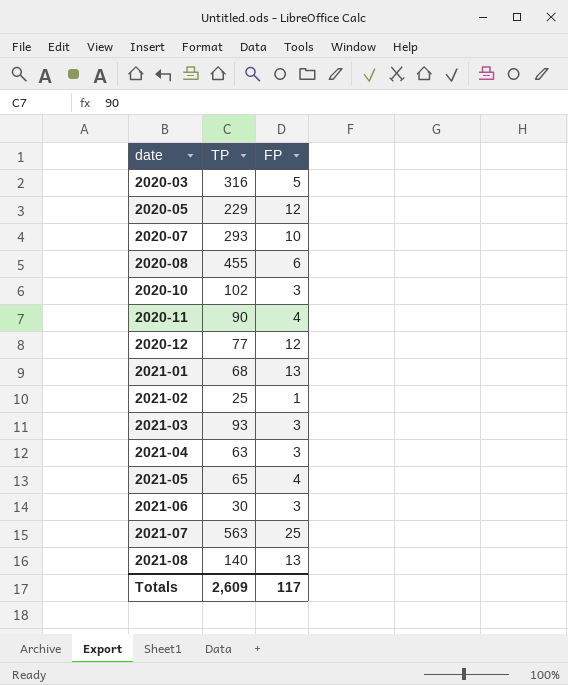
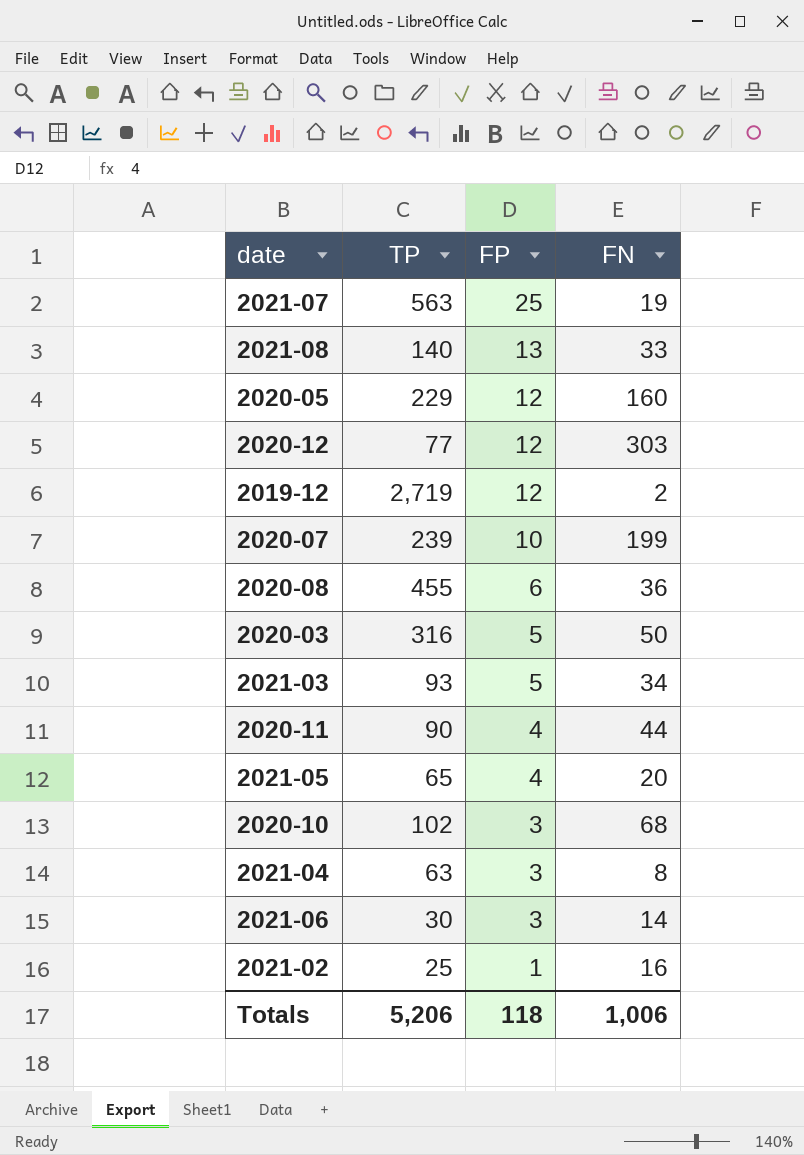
row order: date ascending -> FP descending
column FN | position: none -> 4
row 2021-01: 68 | 13 -> none
row 2019-12: none -> 2,719 | 12 | 2
2020-07 | TP: 293 -> 239
2021-03 | FP: 3 -> 5
Totals | TP: 2,609 -> 5,206
Totals | FP: 117 -> 118

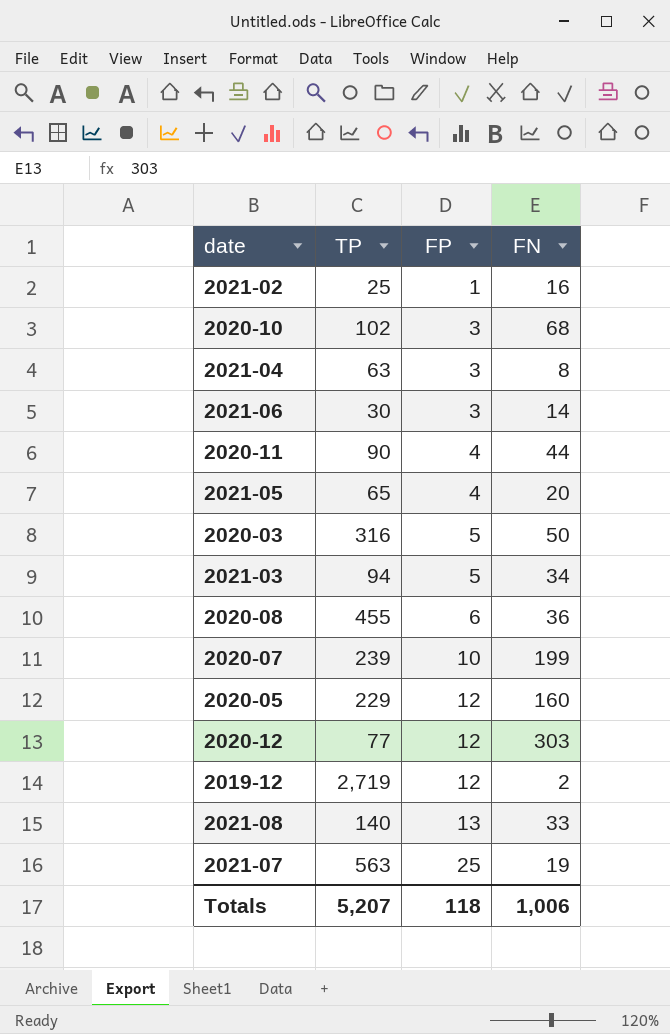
row order: FP descending -> FP ascending
2021-03 | TP: 93 -> 94
Totals | TP: 5,206 -> 5,207

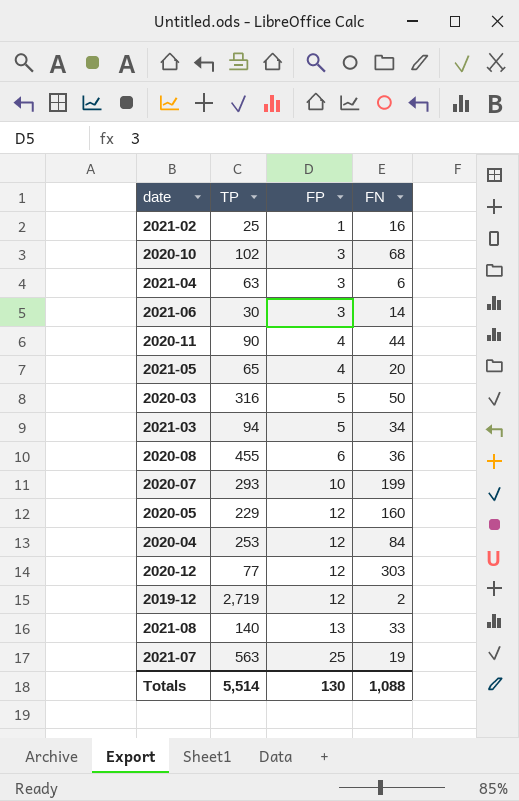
2021-04 | FN: 8 -> 6
2020-07 | TP: 239 -> 293
row 2020-04: none -> 253 | 12 | 84
Totals | TP: 5,207 -> 5,514
Totals | FP: 118 -> 130
Totals | FN: 1,006 -> 1,088

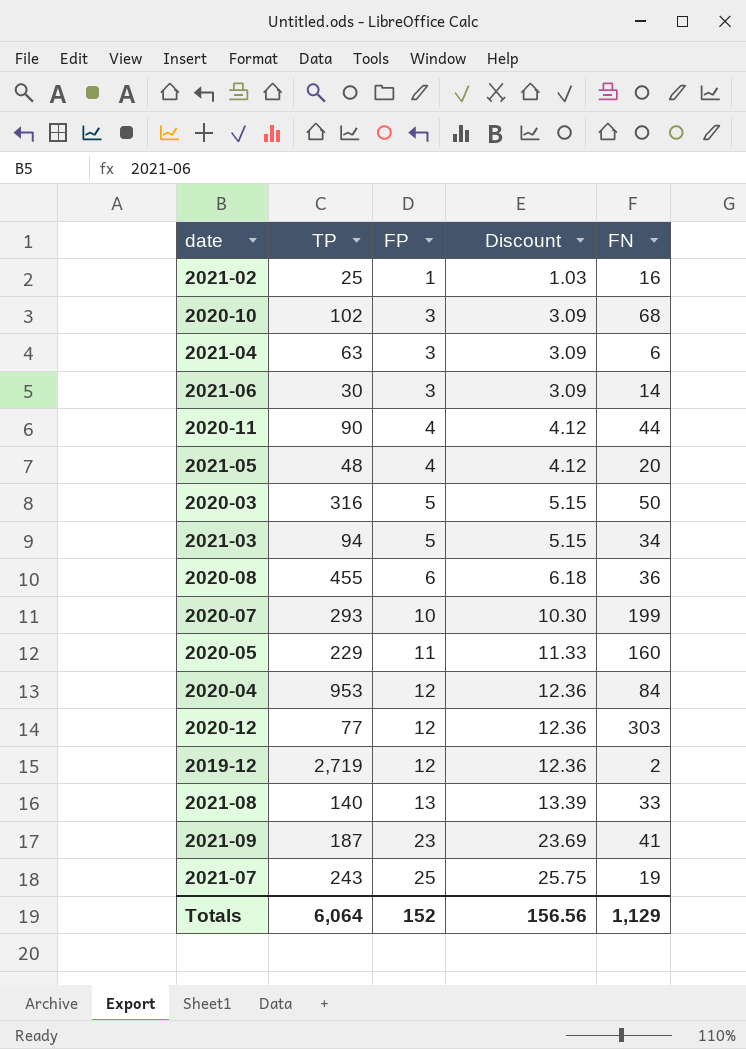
column Discount | formula: none -> [FP] * 1.03
2021-05 | TP: 65 -> 48
2020-05 | FP: 12 -> 11
2020-04 | TP: 253 -> 953
row 2021-09: none -> 187 | 23 | 23.69 | 41
2021-07 | TP: 563 -> 243
Totals | TP: 5,514 -> 6,064
Totals | FP: 130 -> 152
Totals | FN: 1,088 -> 1,129

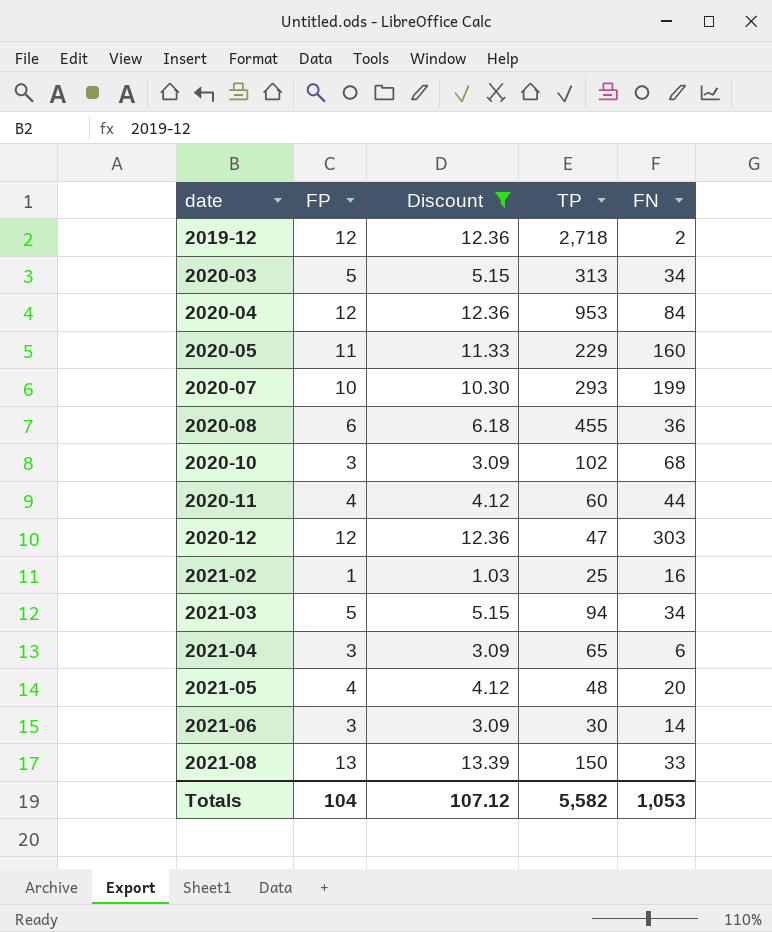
filter: none -> Discount <= 13.39
row order: FP ascending -> date ascending
column TP | position: 2 -> 4
2019-12 | TP: 2,719 -> 2,718
2020-03 | TP: 316 -> 313
2020-03 | FN: 50 -> 34
2020-11 | TP: 90 -> 60
2020-12 | TP: 77 -> 47
2021-04 | TP: 63 -> 65
2021-08 | TP: 140 -> 150
Totals | FP: 152 -> 104
Totals | Discount: 156.56 -> 107.12
Totals | TP: 6,064 -> 5,582
Totals | FN: 1,129 -> 1,053

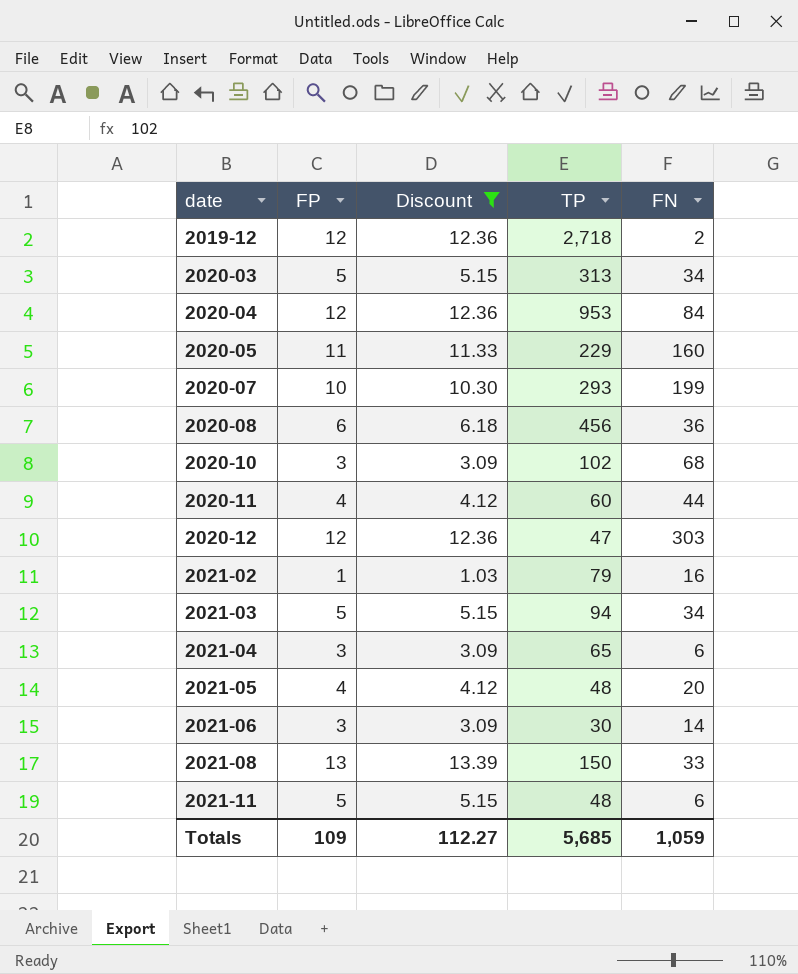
2020-08 | TP: 455 -> 456
2021-02 | TP: 25 -> 79
row 2021-11: none -> 5 | 5.15 | 48 | 6
Totals | FP: 104 -> 109
Totals | Discount: 107.12 -> 112.27
Totals | TP: 5,582 -> 5,685
Totals | FN: 1,053 -> 1,059

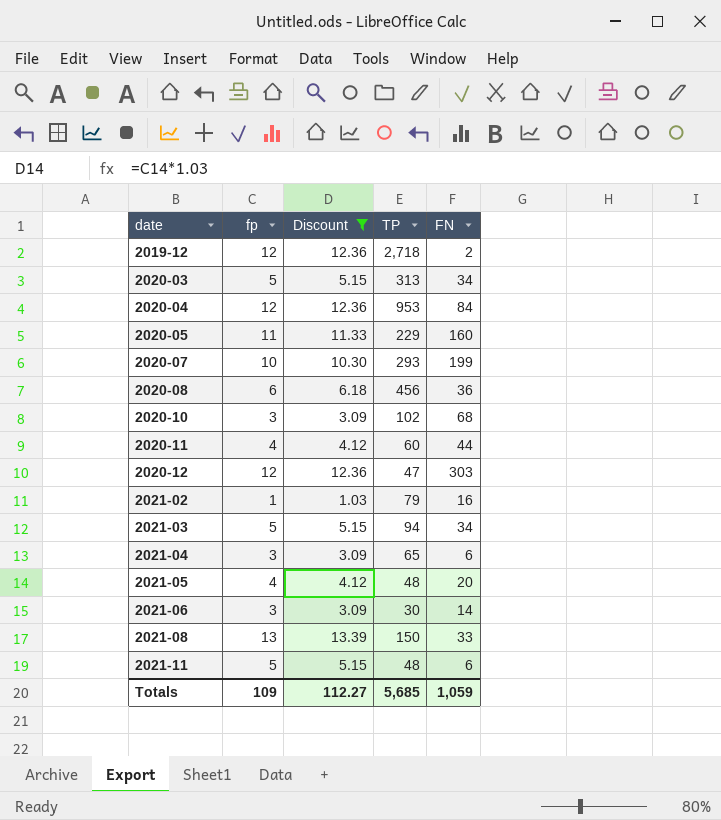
column name: FP -> fp

